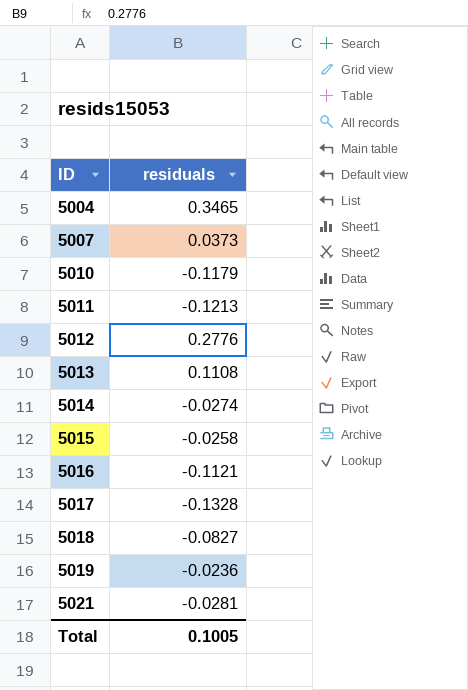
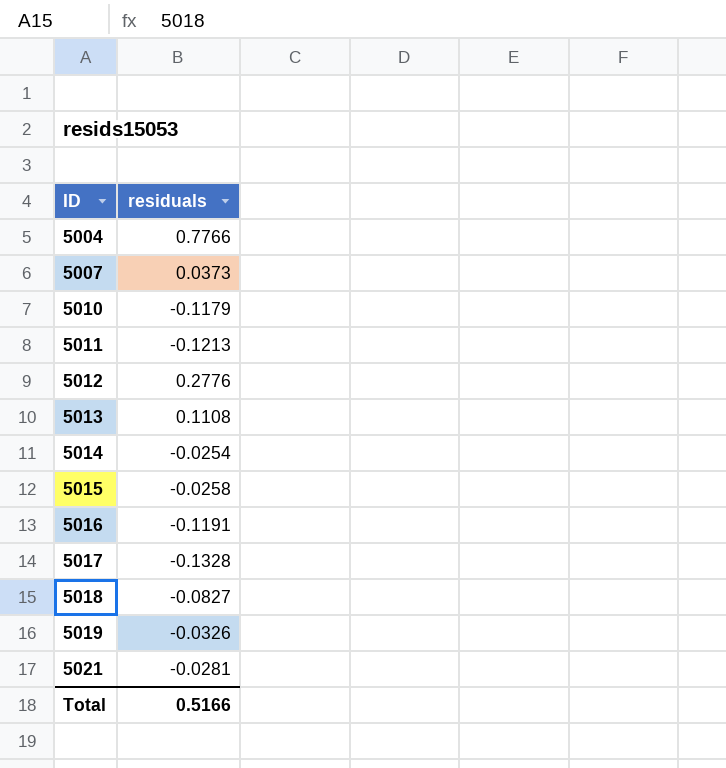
5004 | residuals: 0.3465 -> 0.7766
5014 | residuals: -0.0274 -> -0.0254
5016 | residuals: -0.1121 -> -0.1191
5019 | residuals: -0.0236 -> -0.0326
Total | residuals: 0.1005 -> 0.5166

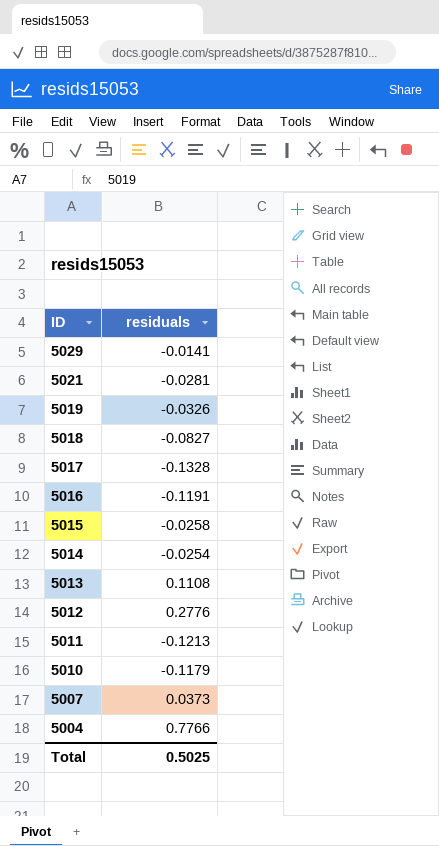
row order: ID ascending -> ID descending
row 5029: none -> -0.0141
Total | residuals: 0.5166 -> 0.5025

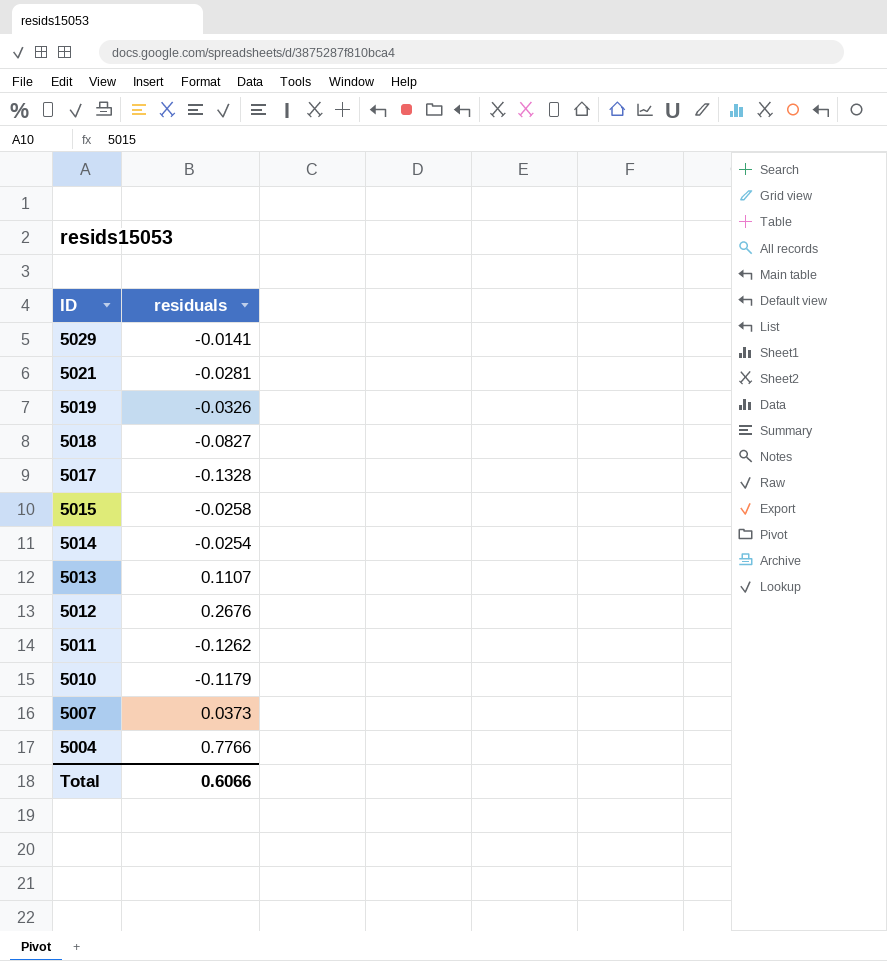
row 5016: -0.1191 -> none
5013 | residuals: 0.1108 -> 0.1107
5012 | residuals: 0.2776 -> 0.2676
5011 | residuals: -0.1213 -> -0.1262
Total | residuals: 0.5025 -> 0.6066

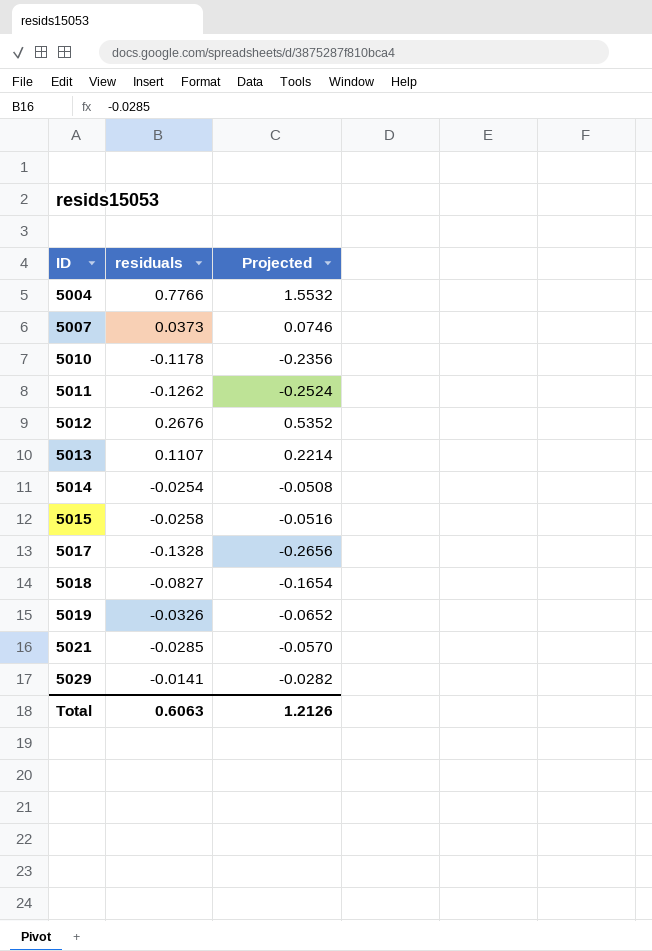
row order: ID descending -> ID ascending
column Projected | formula: none -> [residuals] * 2
5010 | residuals: -0.1179 -> -0.1178
5021 | residuals: -0.0281 -> -0.0285
Total | residuals: 0.6066 -> 0.6063

